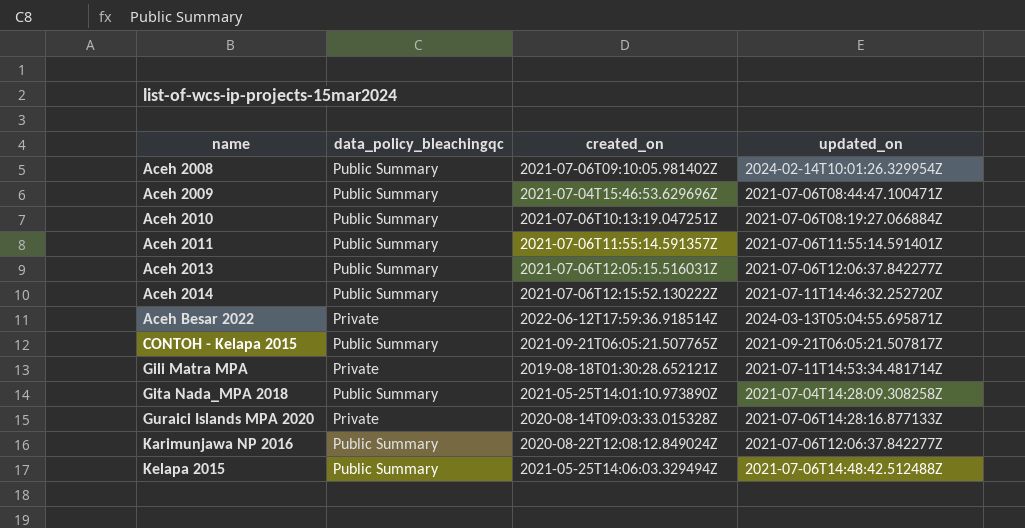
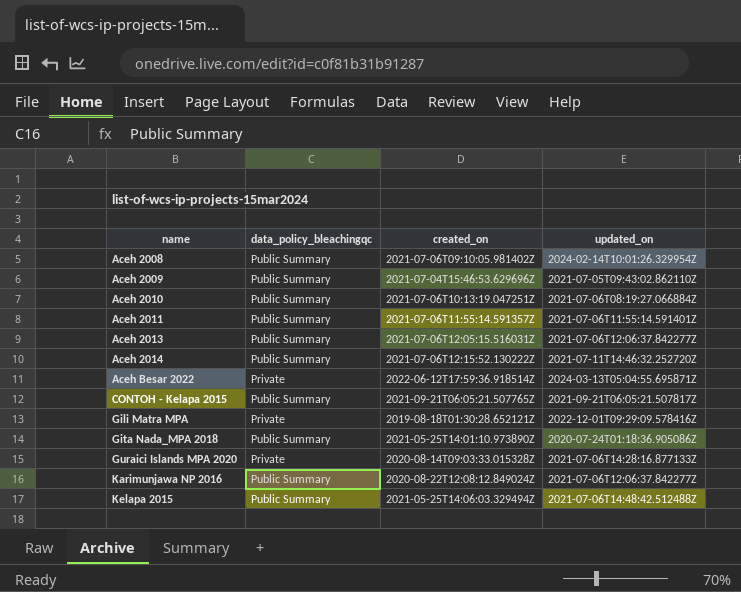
Aceh 2009 | updated_on: 2021-07-06T08:44:47.100471Z -> 2021-07-05T09:43:02.862110Z
Gili Matra MPA | updated_on: 2021-07-11T14:53:34.481714Z -> 2022-12-01T09:29:09.578416Z
Gita Nada_MPA 2018 | updated_on: 2021-07-04T14:28:09.308258Z -> 2020-07-24T01:18:36.905086Z

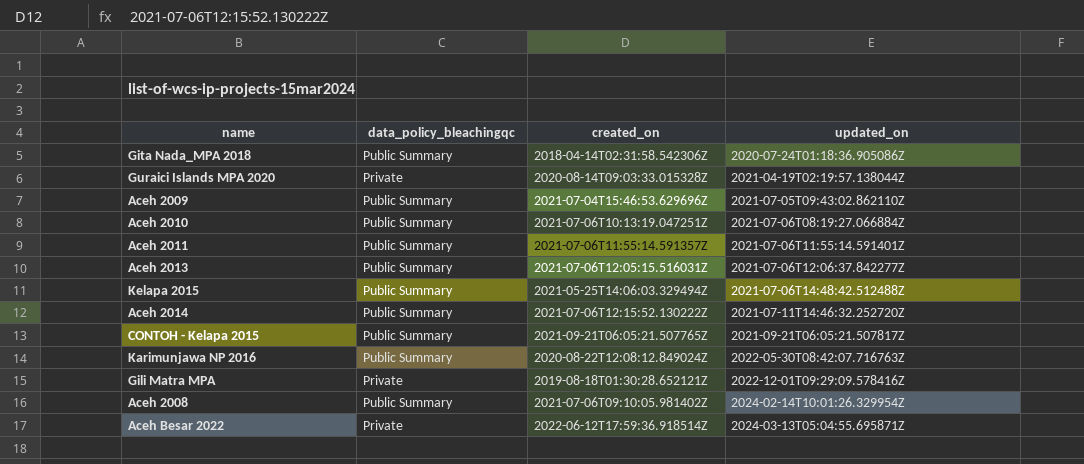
row order: name ascending -> updated_on ascending
Gita Nada_MPA 2018 | created_on: 2021-05-25T14:01:10.973890Z -> 2018-04-14T02:31:58.542306Z
Guraici Islands MPA 2020 | updated_on: 2021-07-06T14:28:16.877133Z -> 2021-04-19T02:19:57.138044Z
Karimunjawa NP 2016 | updated_on: 2021-07-06T12:06:37.842277Z -> 2022-05-30T08:42:07.716763Z

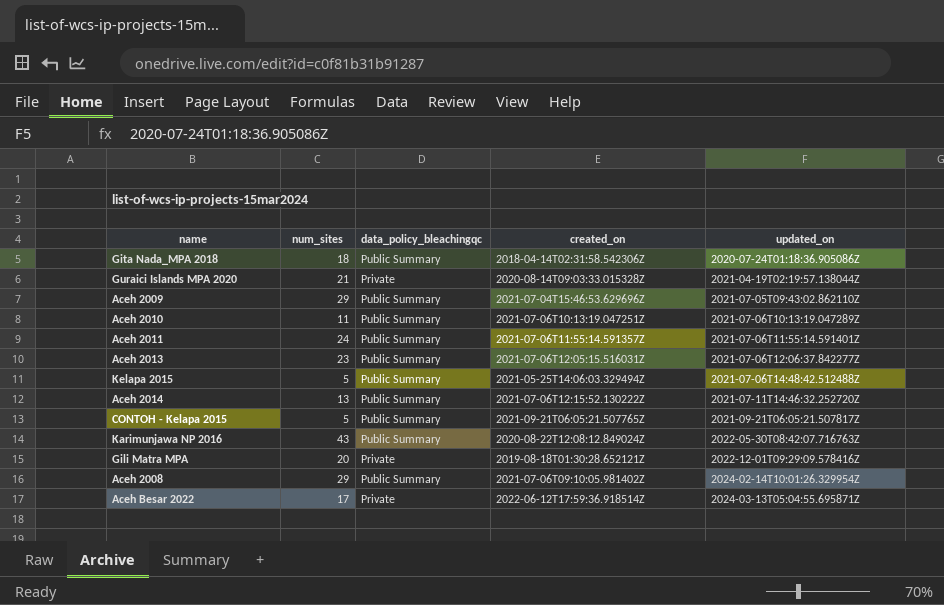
column num_sites | position: none -> 2
Aceh 2010 | updated_on: 2021-07-06T08:19:27.066884Z -> 2021-07-06T10:13:19.047289Z

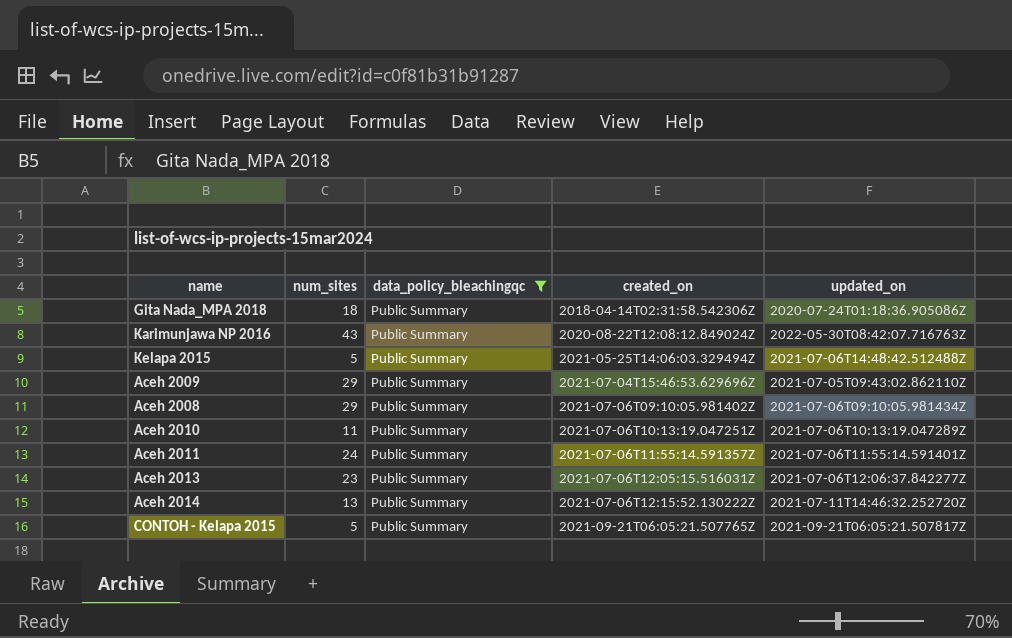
filter: none -> data_policy_bleachingqc = Public Summary
row order: updated_on ascending -> created_on ascending
Aceh 2008 | updated_on: 2024-02-14T10:01:26.329954Z -> 2021-07-06T09:10:05.981434Z

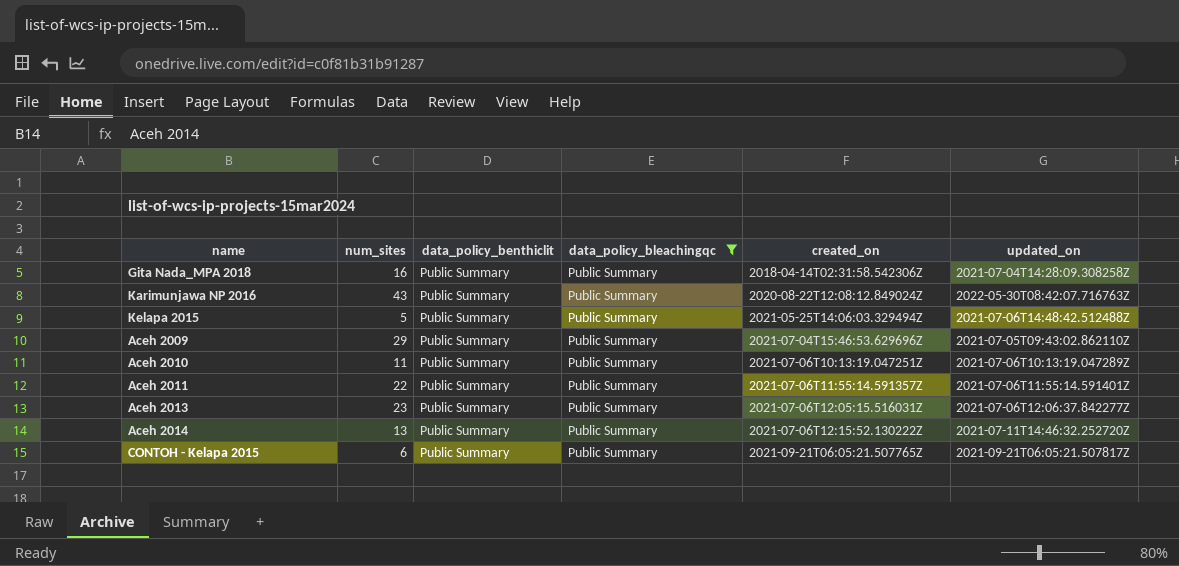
column data_policy_benthiclit | position: none -> 3
row Aceh 2008: 29 | Public Summary | 2021-07-06T09:10:05.981402Z | 2021-07-06T09:10:05.981434Z -> none
Gita Nada_MPA 2018 | num_sites: 18 -> 16
Gita Nada_MPA 2018 | updated_on: 2020-07-24T01:18:36.905086Z -> 2021-07-04T14:28:09.308258Z
Aceh 2011 | num_sites: 24 -> 22
CONTOH - Kelapa 2015 | num_sites: 5 -> 6

